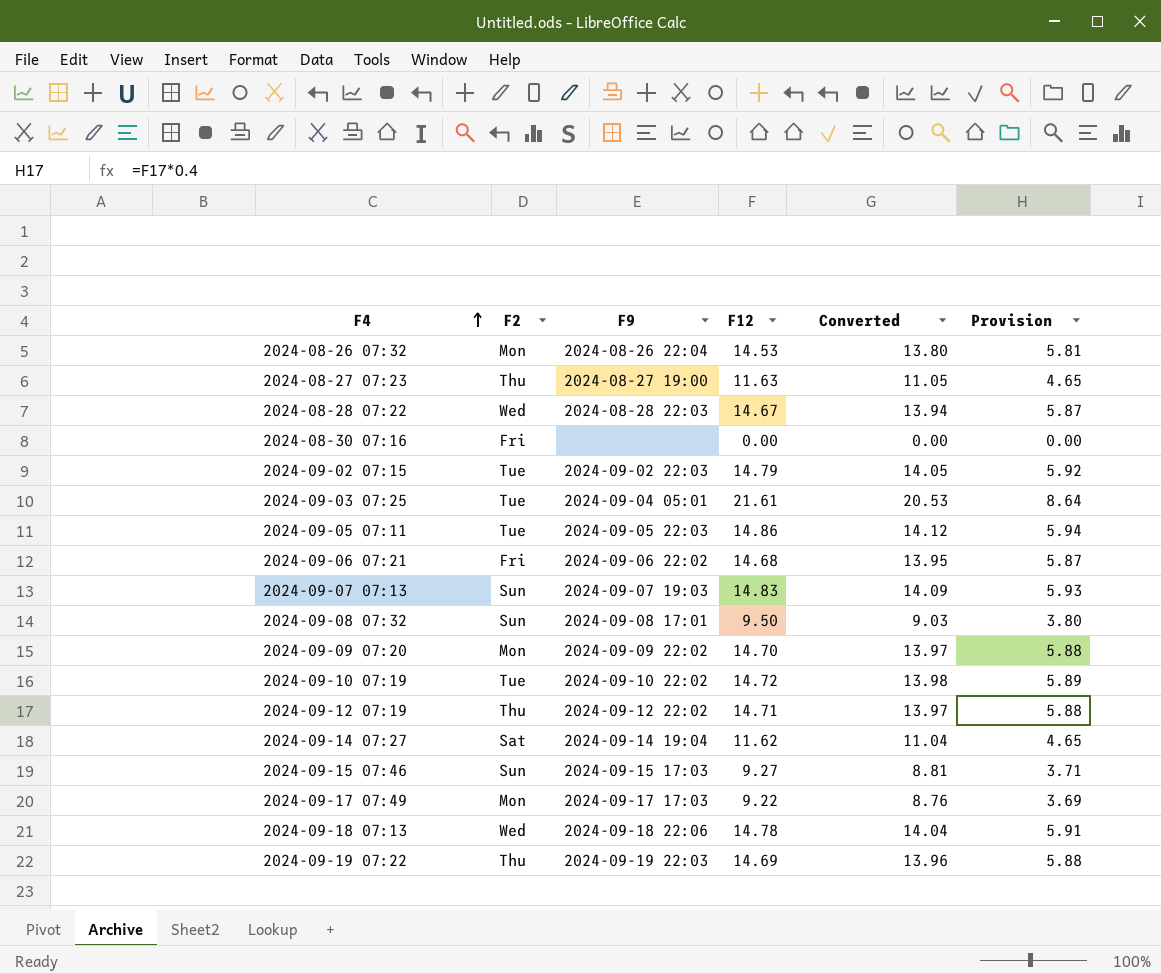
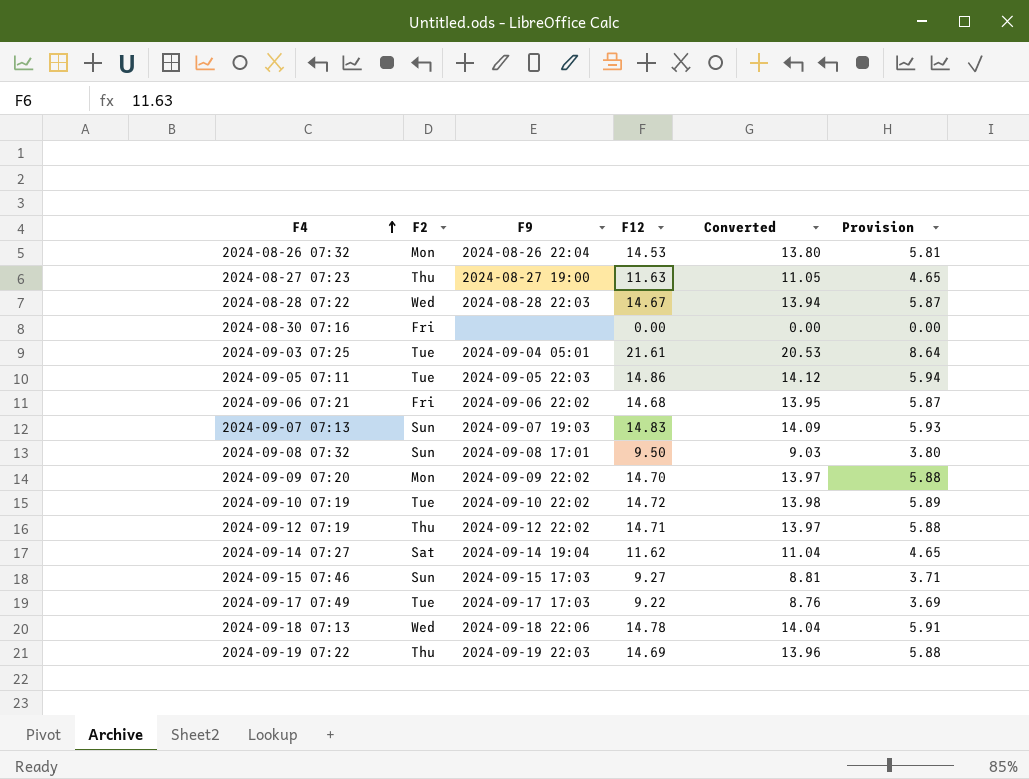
row 2024-09-02 07:15: Tue | 2024-09-02 22:03 | 14.79 | 14.05 | 5.92 -> none
2024-09-17 07:49 | F2: Mon -> Tue

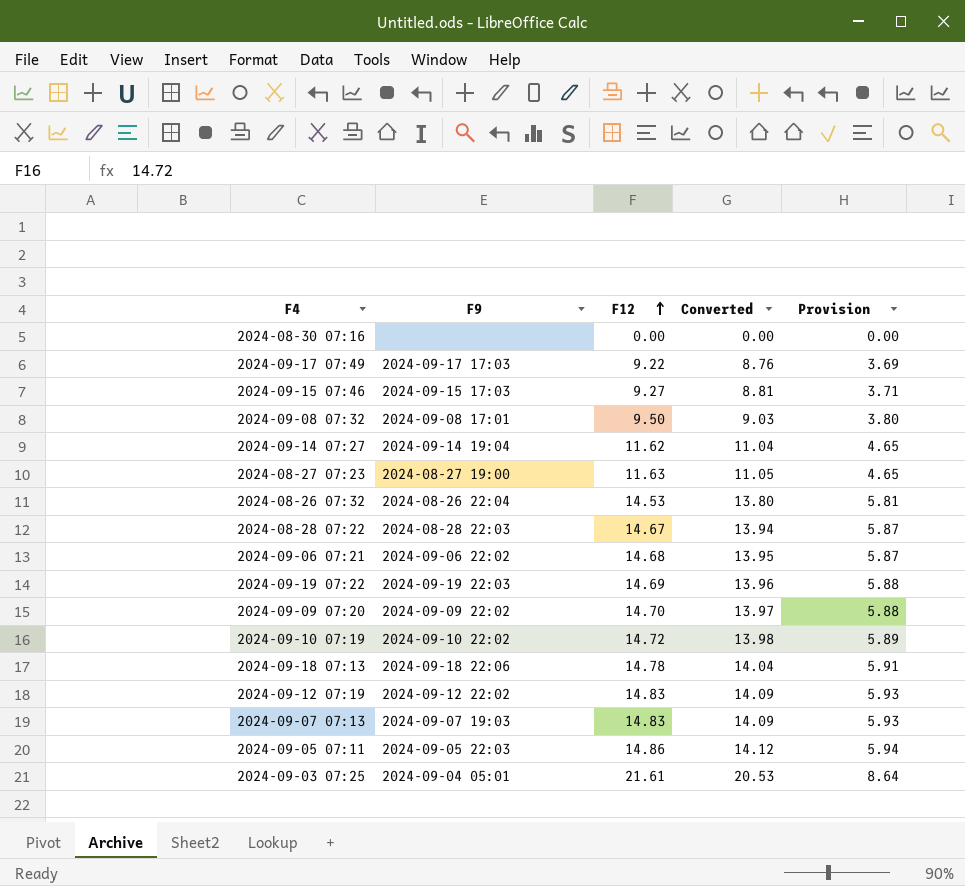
row order: F4 ascending -> F12 ascending
column F2 | position: 2 -> none
2024-09-12 07:19 | F12: 14.71 -> 14.83
2024-09-12 07:19 | Converted: 13.97 -> 14.09
2024-09-12 07:19 | Provision: 5.88 -> 5.93

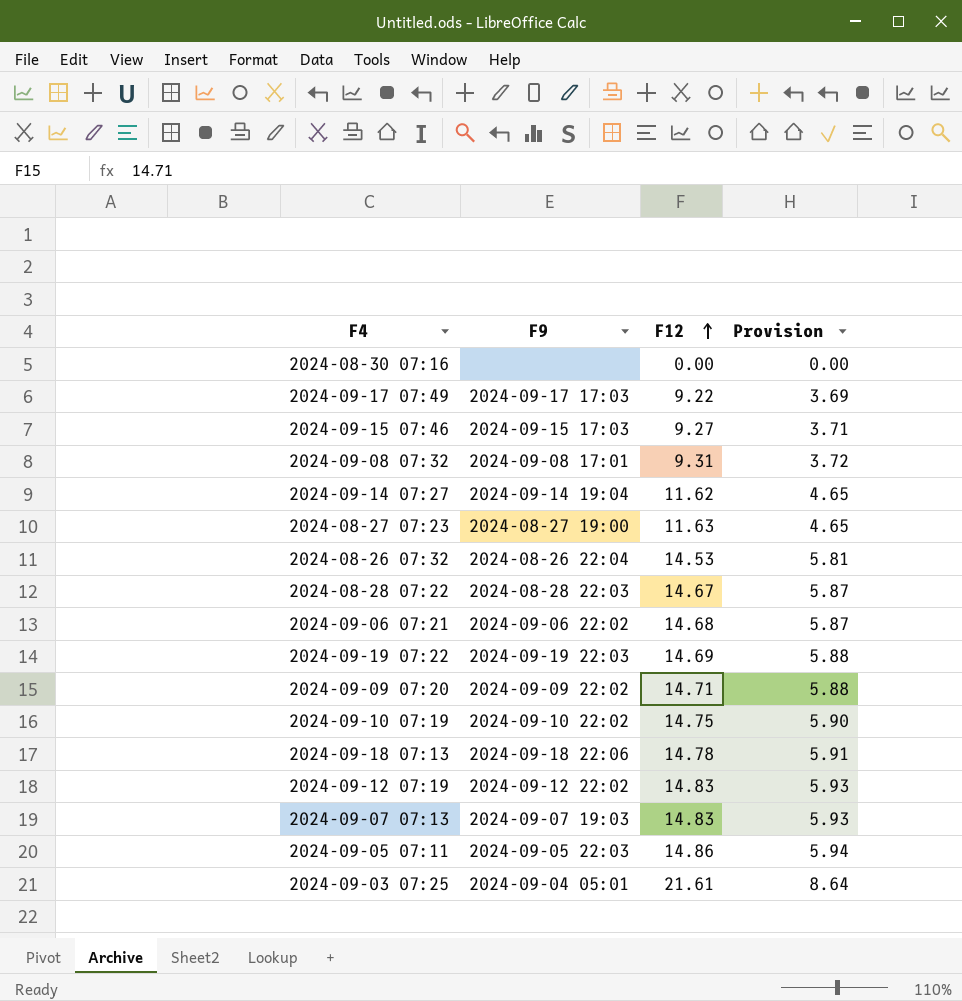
column Converted | formula: [F12] * 0.95 -> none
2024-09-08 07:32 | F12: 9.50 -> 9.31
2024-09-08 07:32 | Provision: 3.80 -> 3.72
2024-09-09 07:20 | F12: 14.70 -> 14.71
2024-09-10 07:19 | F12: 14.72 -> 14.75
2024-09-10 07:19 | Provision: 5.89 -> 5.90

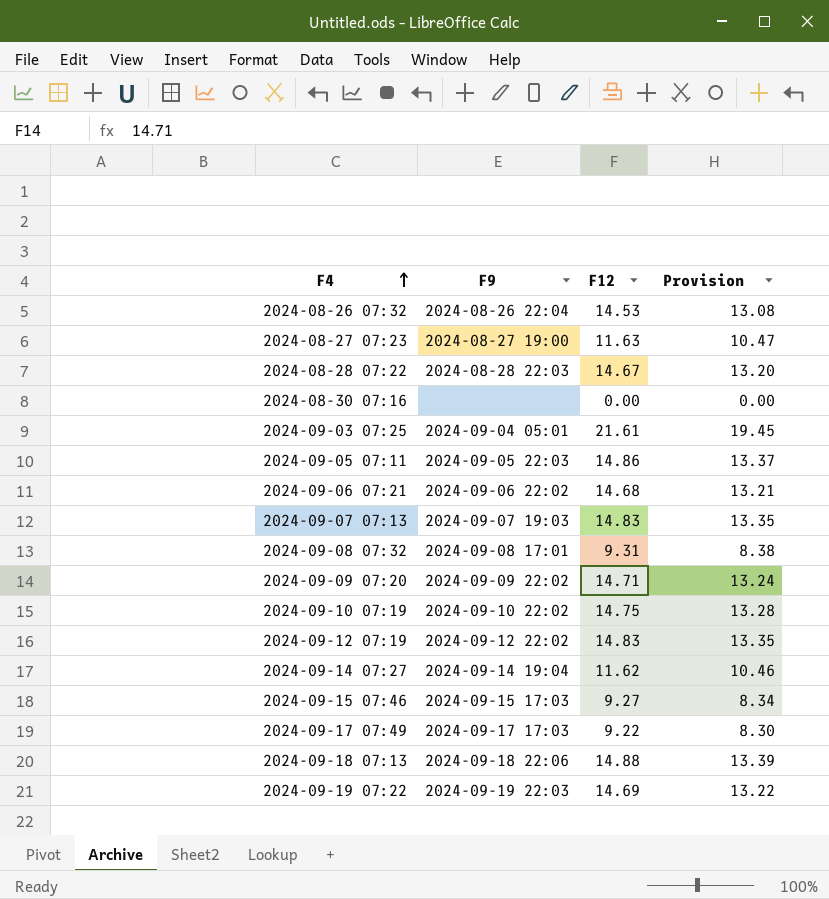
row order: F12 ascending -> F4 ascending
column Provision | formula: [F12] * 0.4 -> [F12] * 0.9
2024-09-18 07:13 | F12: 14.78 -> 14.88

